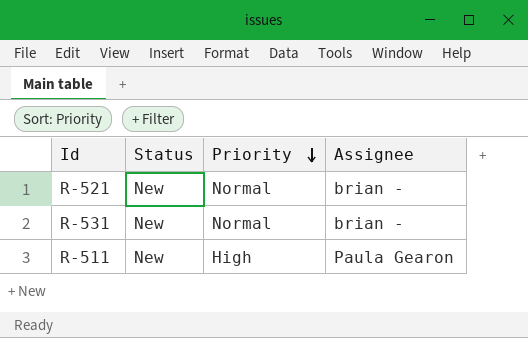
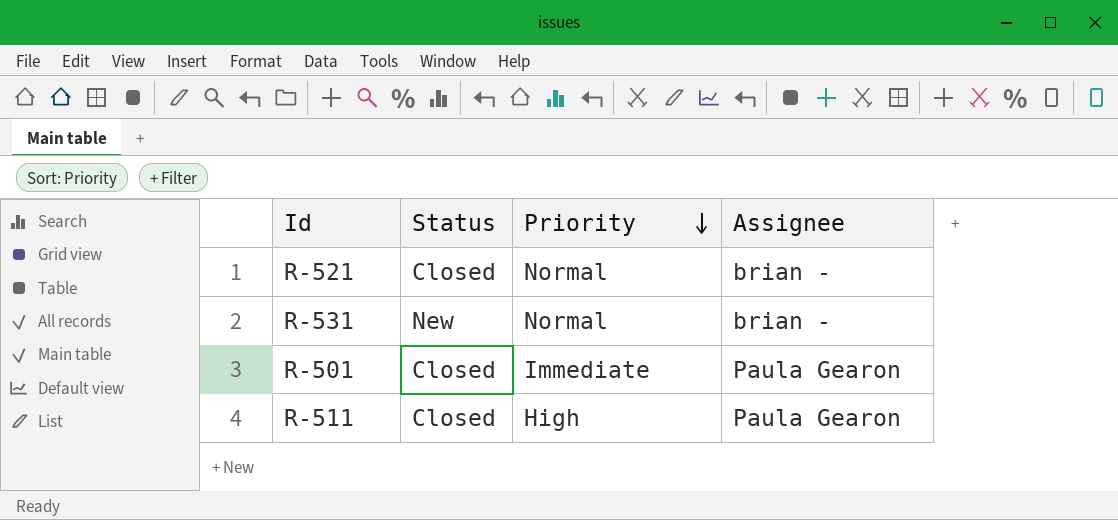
R-521 | Status: New -> Closed
row R-501: none -> Closed | Immediate | Paula Gearon
R-511 | Status: New -> Closed

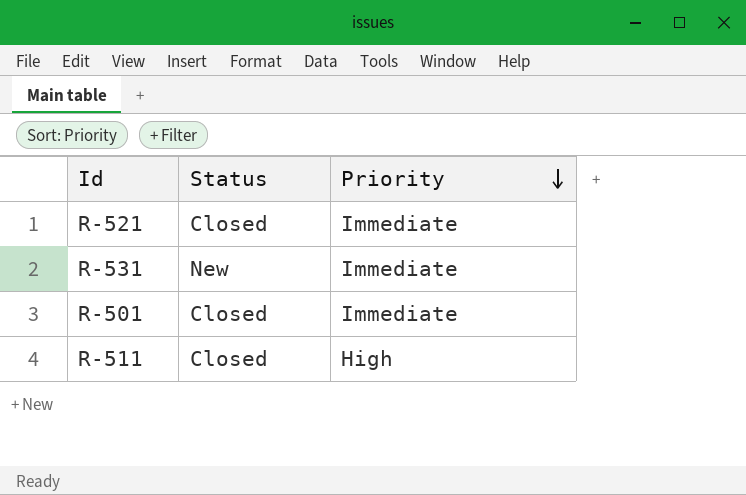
column Assignee | position: 4 -> none
R-521 | Priority: Normal -> Immediate
R-531 | Priority: Normal -> Immediate

